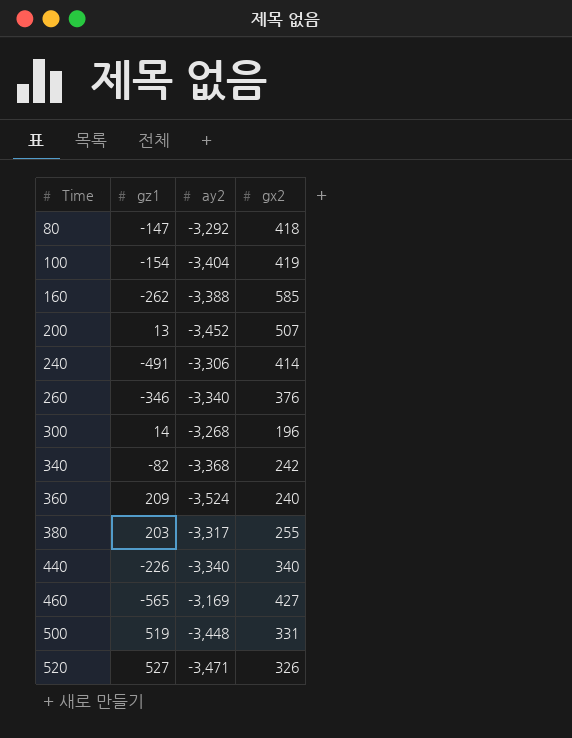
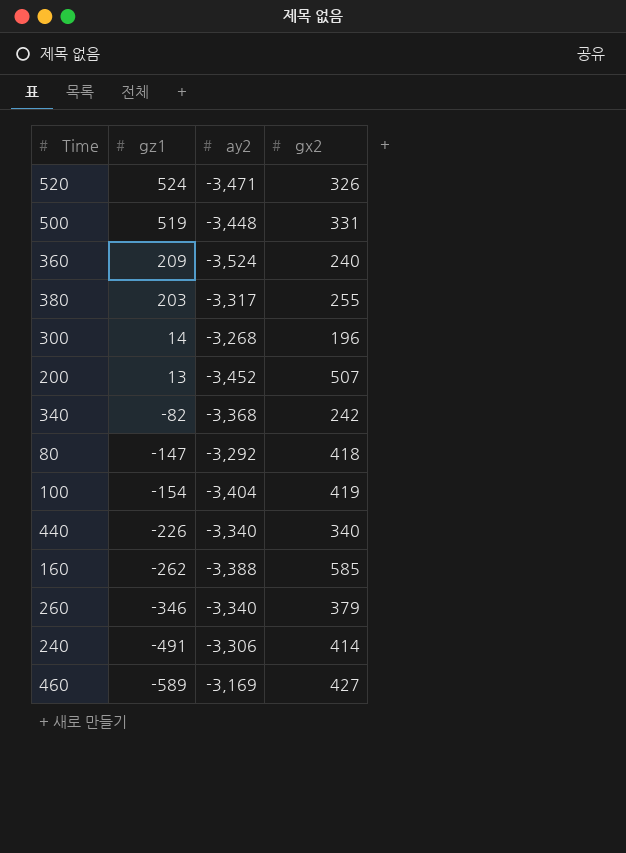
row order: Time ascending -> gz1 descending
520 | gz1: 527 -> 524
260 | gx2: 376 -> 379
460 | gz1: -565 -> -589

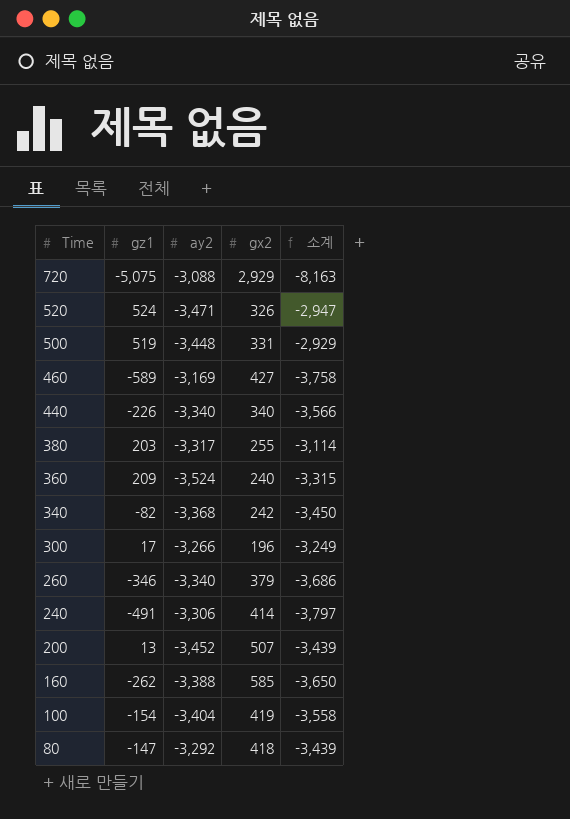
row order: gz1 descending -> Time descending
column 소계 | formula: none -> [gz1] + [ay2]
row 720: none -> -5,075 | -3,088 | 2,929 | -8,163
300 | gz1: 14 -> 17
300 | ay2: -3,268 -> -3,266

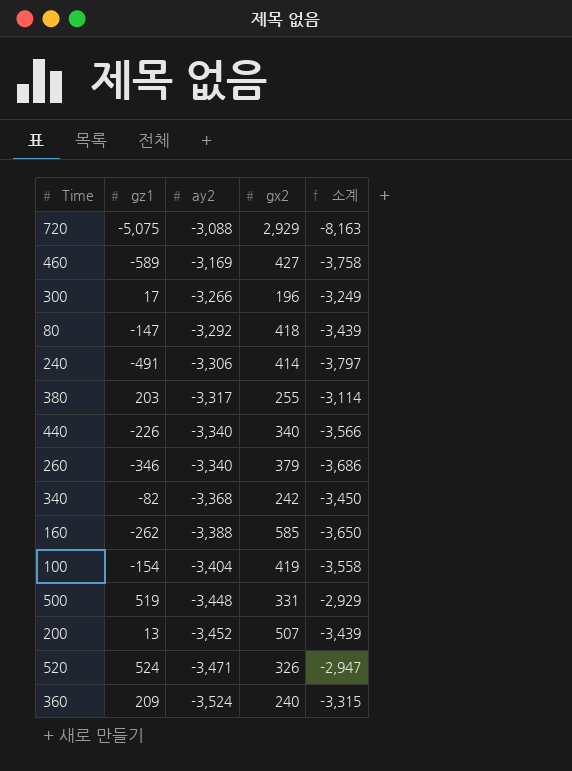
row order: Time descending -> ay2 descending

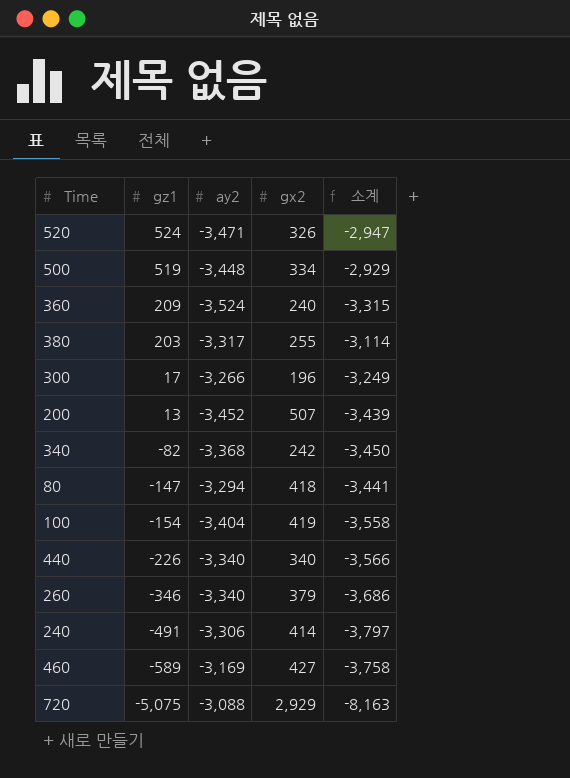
row order: ay2 descending -> gz1 descending
row 160: -262 | -3,388 | 585 | -3,650 -> none
500 | gx2: 331 -> 334
80 | ay2: -3,292 -> -3,294
80 | 소계: -3,439 -> -3,441

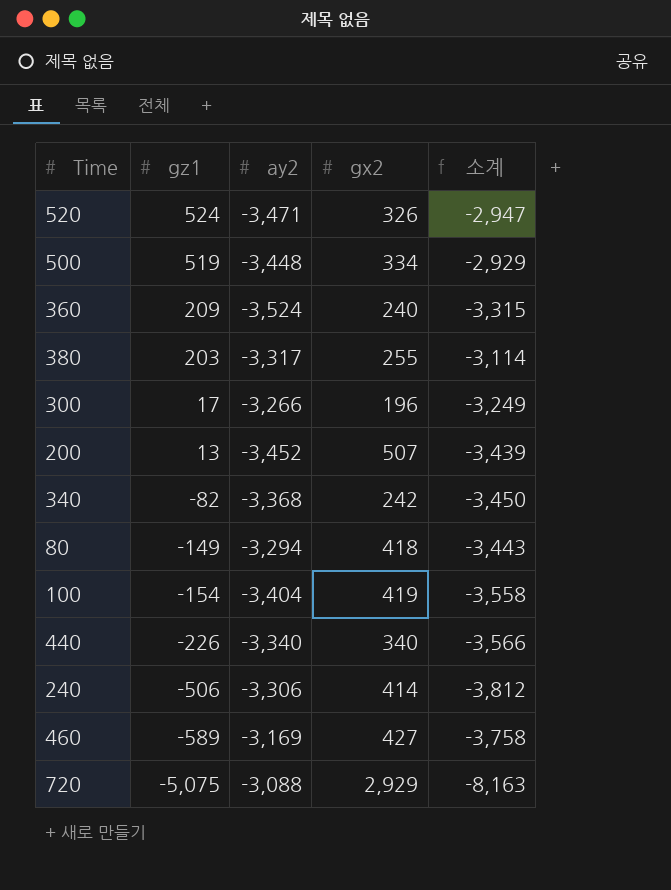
row 260: -346 | -3,340 | 379 | -3,686 -> none
80 | gz1: -147 -> -149
80 | 소계: -3,441 -> -3,443
240 | gz1: -491 -> -506
240 | 소계: -3,797 -> -3,812

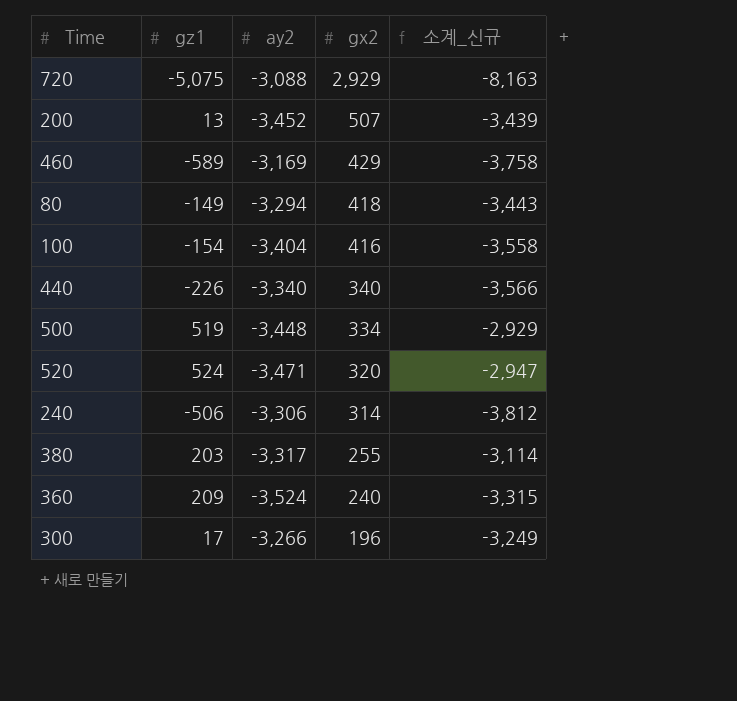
row order: gz1 descending -> gx2 descending
column name: 소계 -> 소계_신규
row 340: -82 | -3,368 | 242 | -3,450 -> none
460 | gx2: 427 -> 429
100 | gx2: 419 -> 416
520 | gx2: 326 -> 320
240 | gx2: 414 -> 314

